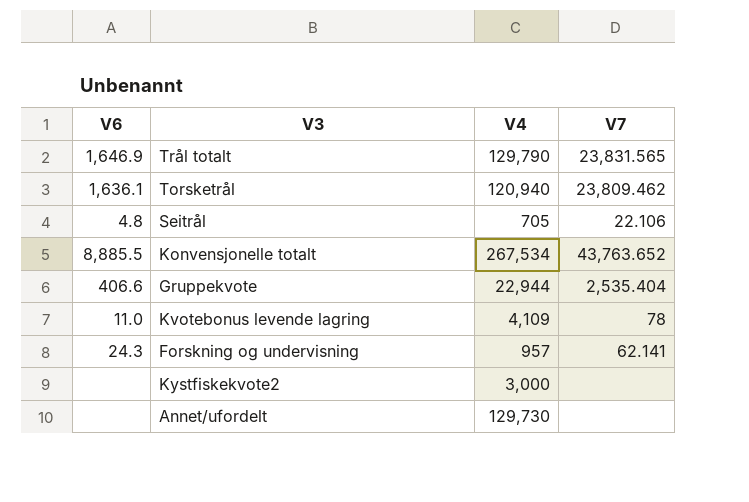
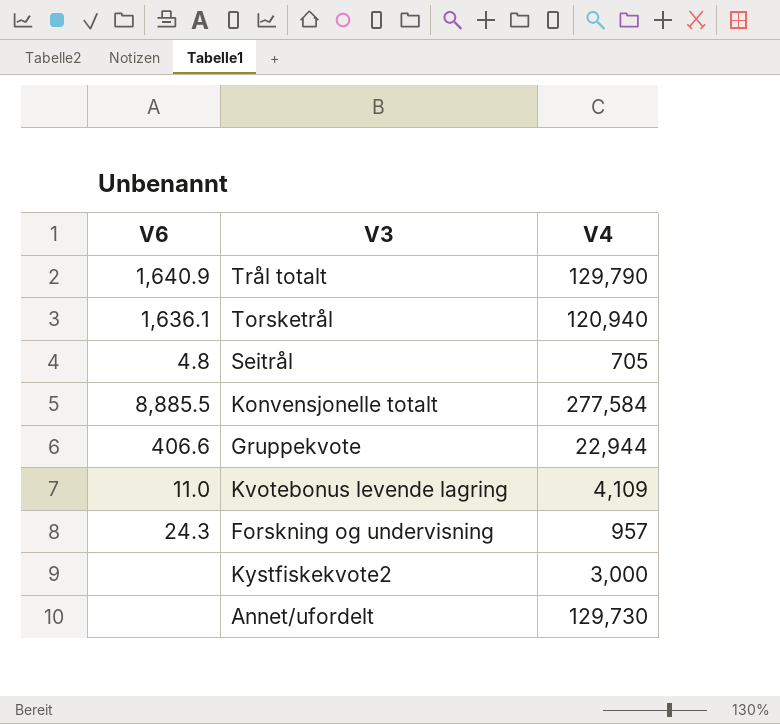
column V7 | position: 4 -> none
Trål totalt | V6: 1,646.9 -> 1,640.9
Konvensjonelle totalt | V4: 267,534 -> 277,584

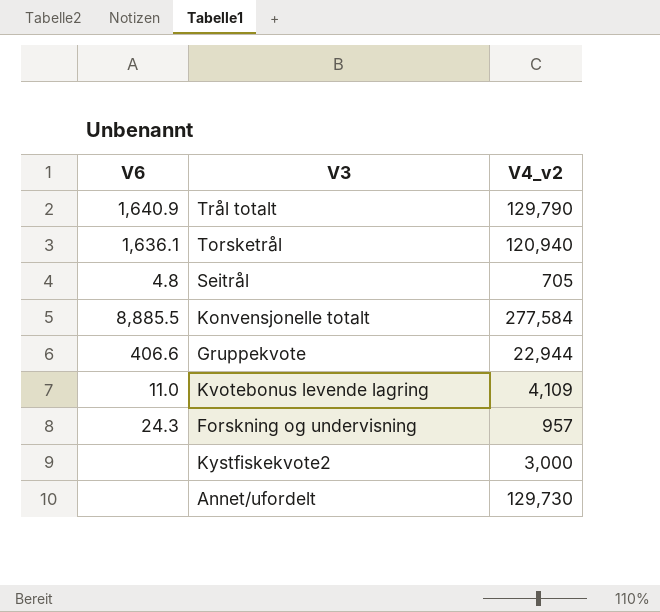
column name: V4 -> V4_v2

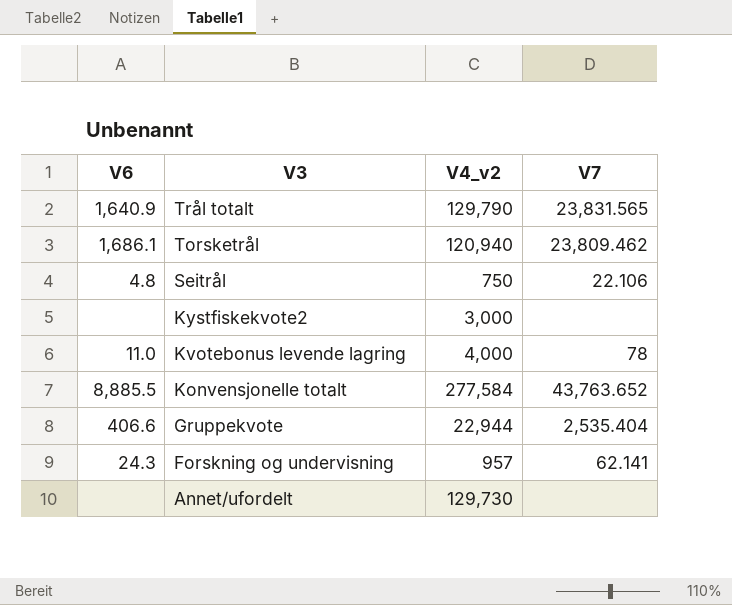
row order: none -> V3 descending
column V7 | position: none -> 4
Torsketrål | V6: 1,636.1 -> 1,686.1
Seitrål | V4_v2: 705 -> 750
Kvotebonus levende lagring | V4_v2: 4,109 -> 4,000

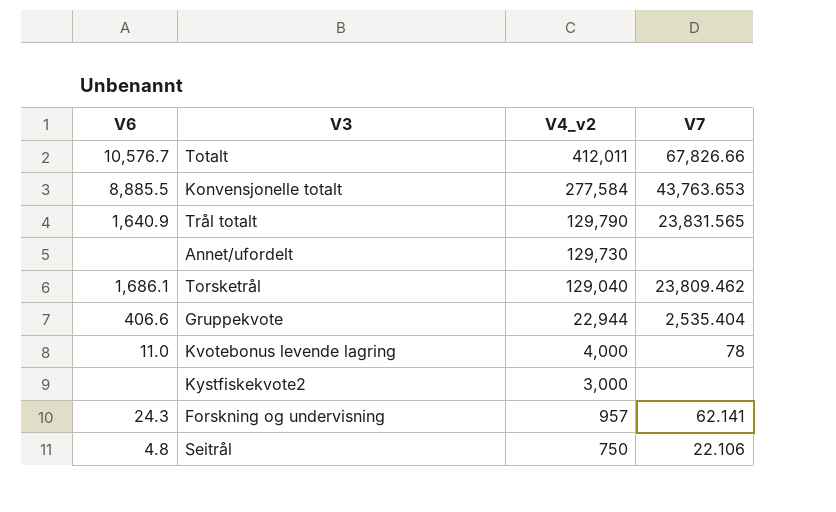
row order: V3 descending -> V4_v2 descending
row Totalt: none -> 10,576.7 | 412,011 | 67,826.66
Konvensjonelle totalt | V7: 43,763.652 -> 43,763.653
Torsketrål | V4_v2: 120,940 -> 129,040

